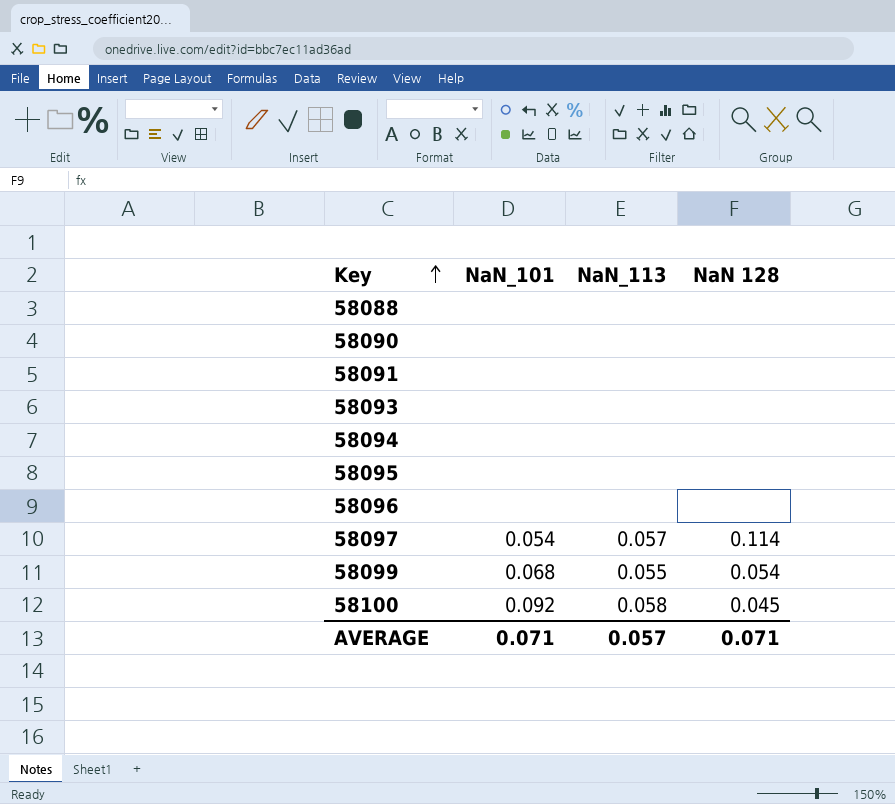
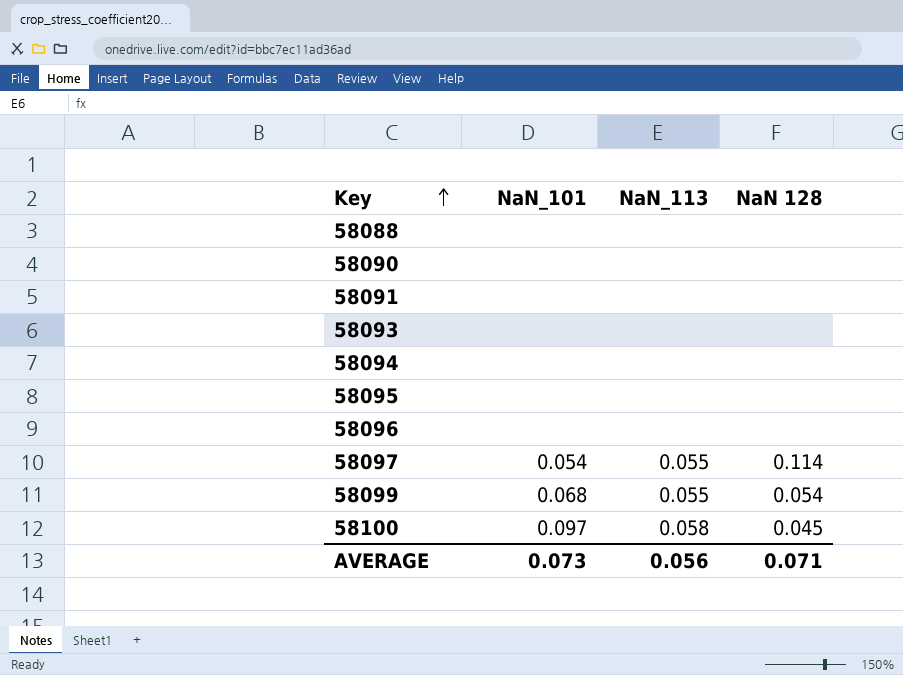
58097 | NaN_113: 0.057 -> 0.055
58100 | NaN_101: 0.092 -> 0.097
AVERAGE | NaN_101: 0.071 -> 0.073
AVERAGE | NaN_113: 0.057 -> 0.056

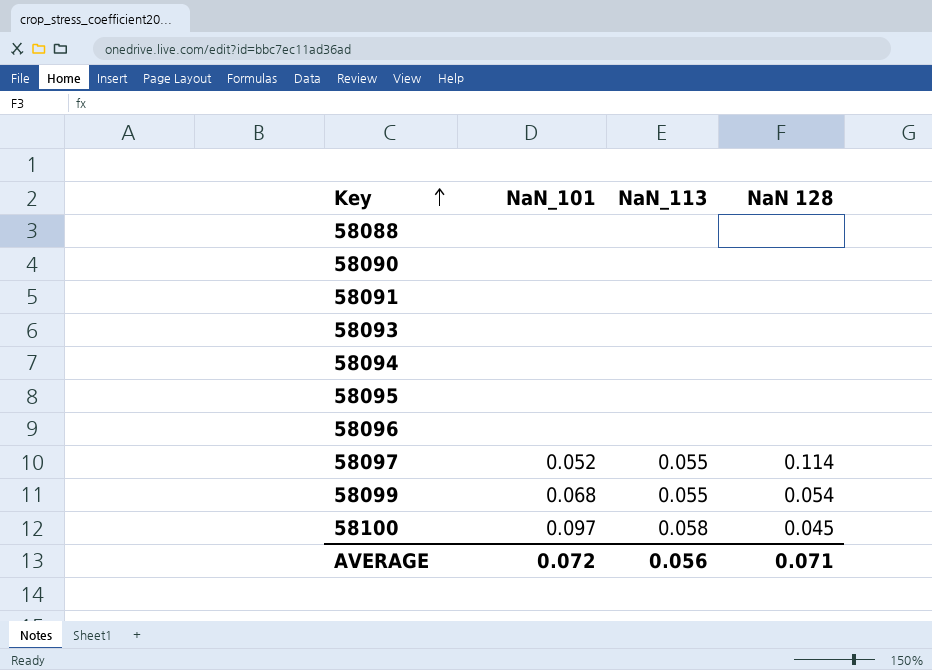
58097 | NaN_101: 0.054 -> 0.052
AVERAGE | NaN_101: 0.073 -> 0.072

